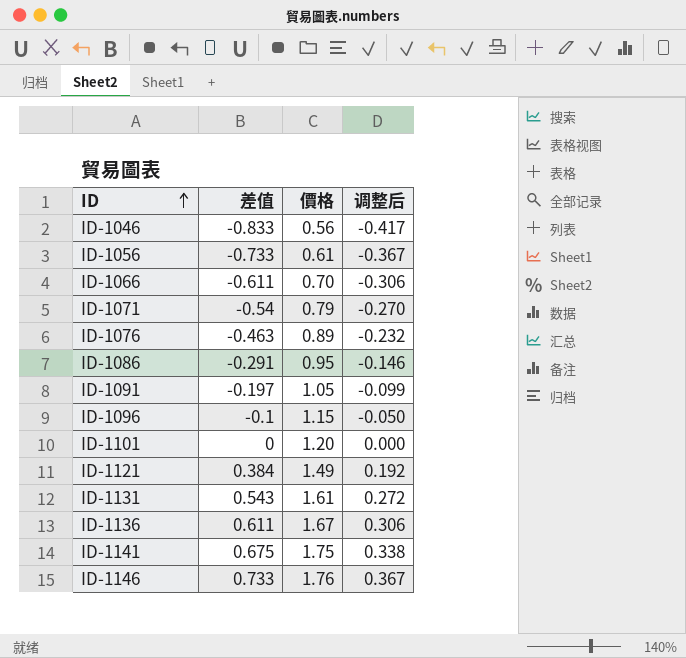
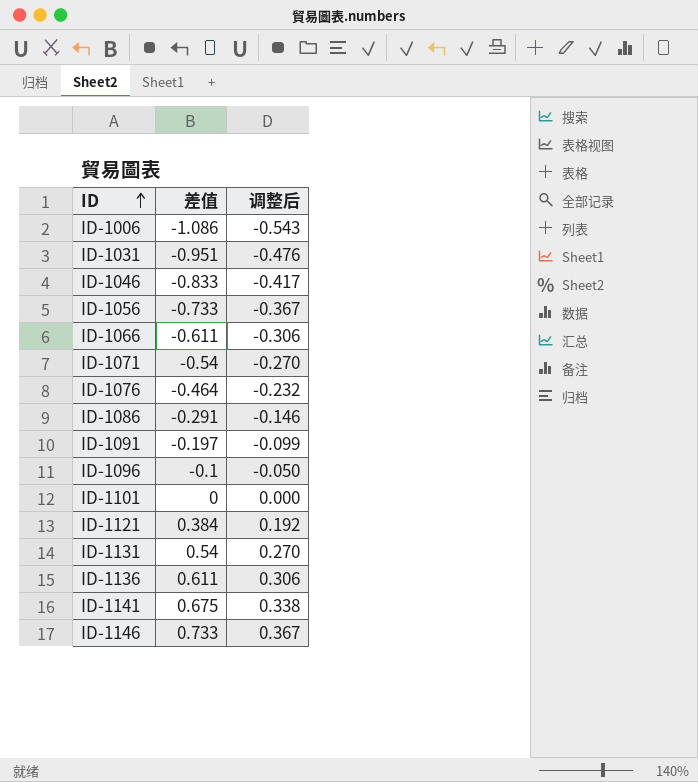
column 價格 | position: 3 -> none
row ID-1006: none -> -1.086 | -0.543
row ID-1031: none -> -0.951 | -0.476
ID-1076 | 差值: -0.463 -> -0.464
ID-1131 | 差值: 0.543 -> 0.54
ID-1131 | 调整后: 0.272 -> 0.270

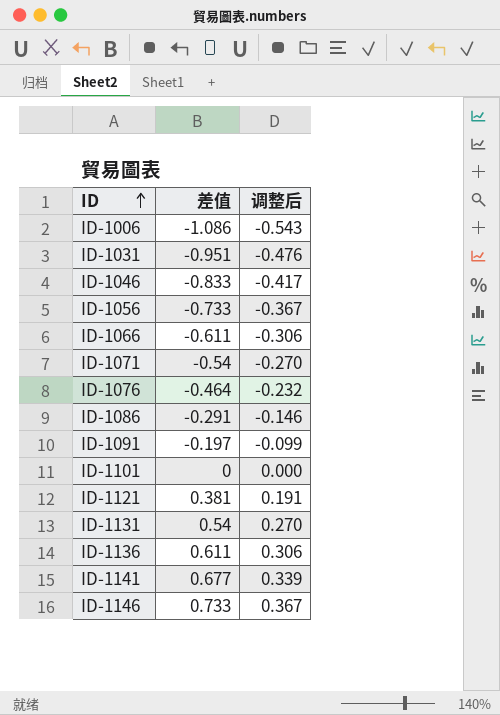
row ID-1096: -0.1 | -0.050 -> none
ID-1121 | 差值: 0.384 -> 0.381
ID-1121 | 调整后: 0.192 -> 0.191
ID-1141 | 差值: 0.675 -> 0.677
ID-1141 | 调整后: 0.338 -> 0.339

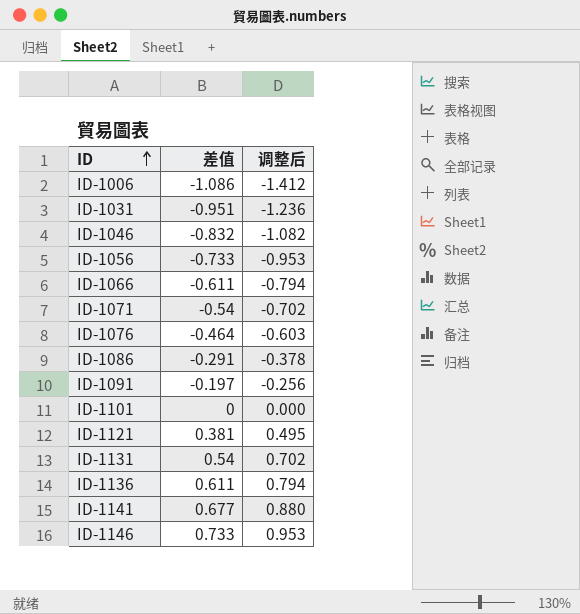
column 调整后 | formula: [差值] * 0.5 -> [差值] * 1.3
ID-1046 | 差值: -0.833 -> -0.832

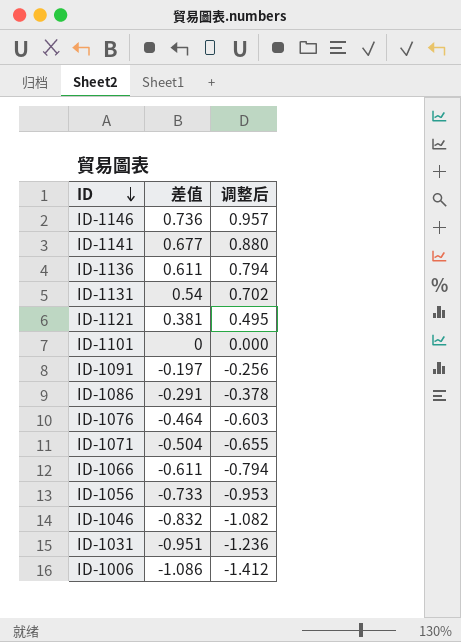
row order: ID ascending -> ID descending
ID-1146 | 差值: 0.733 -> 0.736
ID-1146 | 调整后: 0.953 -> 0.957
ID-1071 | 差值: -0.54 -> -0.504
ID-1071 | 调整后: -0.702 -> -0.655

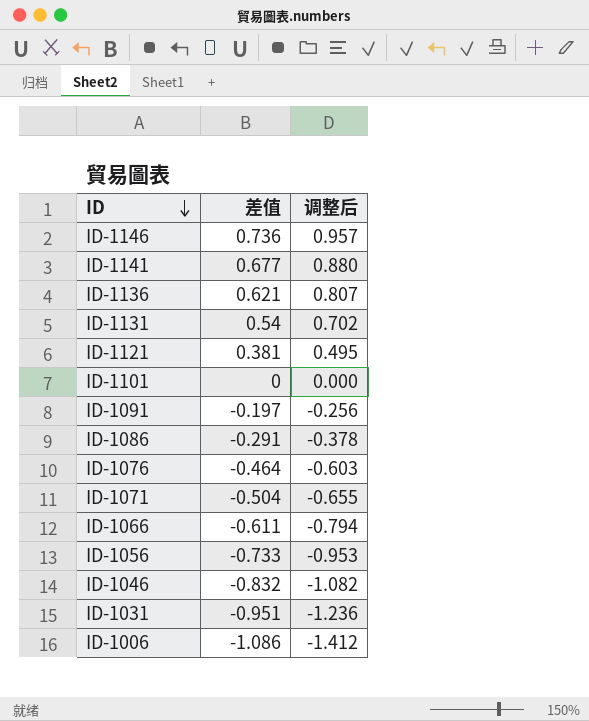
ID-1136 | 差值: 0.611 -> 0.621
ID-1136 | 调整后: 0.794 -> 0.807

